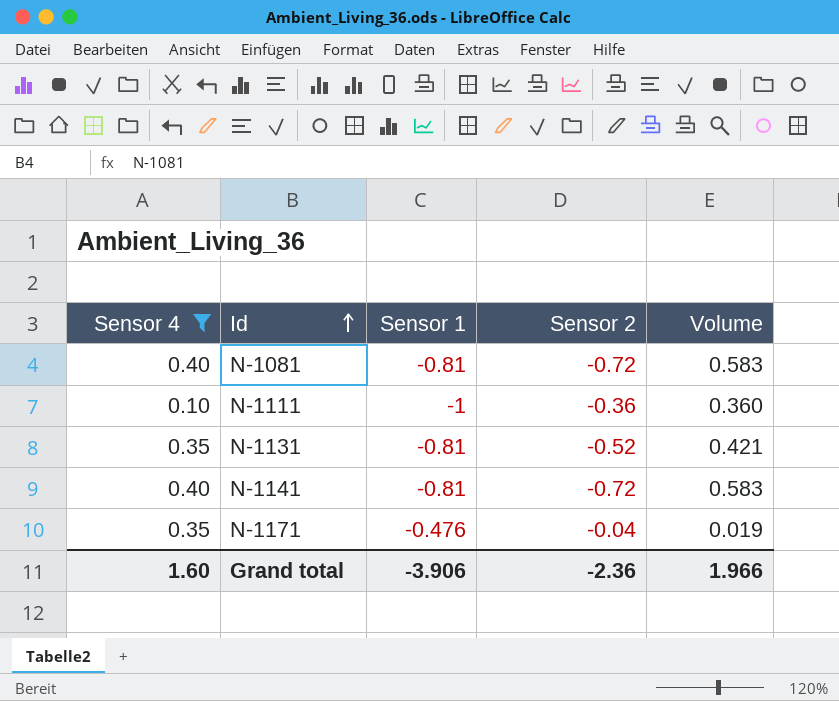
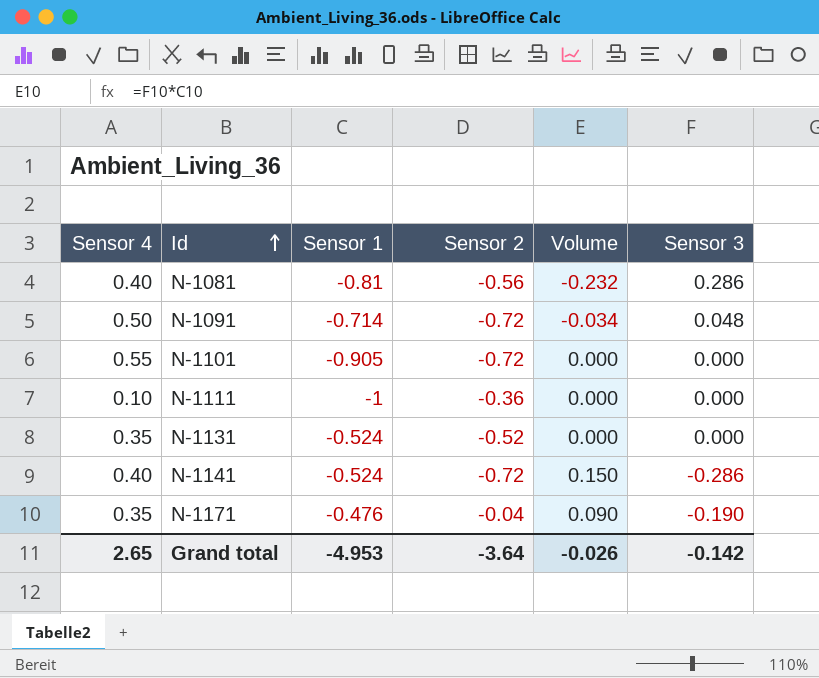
filter: Sensor 4 <= 0.40 -> none
column Volume | formula: [Sensor 1] * [Sensor 2] -> [Sensor 1] * [Sensor 3]
column Sensor 3 | position: none -> 6
N-1081 | Sensor 2: -0.72 -> -0.56
N-1131 | Sensor 1: -0.81 -> -0.524
N-1141 | Sensor 1: -0.81 -> -0.524
Grand total | Sensor 4: 1.60 -> 2.65
Grand total | Sensor 1: -3.906 -> -4.953
Grand total | Sensor 2: -2.36 -> -3.64
Grand total | Volume: 1.966 -> -0.026

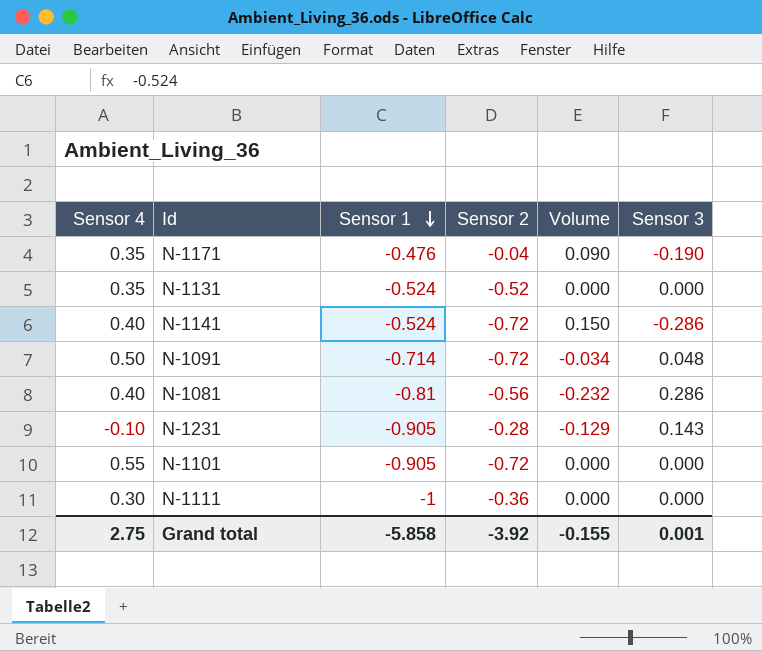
row order: Id ascending -> Sensor 1 descending
row N-1231: none -> -0.10 | -0.905 | -0.28 | -0.129 | 0.143
N-1111 | Sensor 4: 0.10 -> 0.30
Grand total | Sensor 4: 2.65 -> 2.75
Grand total | Sensor 1: -4.953 -> -5.858
Grand total | Sensor 2: -3.64 -> -3.92
Grand total | Volume: -0.026 -> -0.155
Grand total | Sensor 3: -0.142 -> 0.001

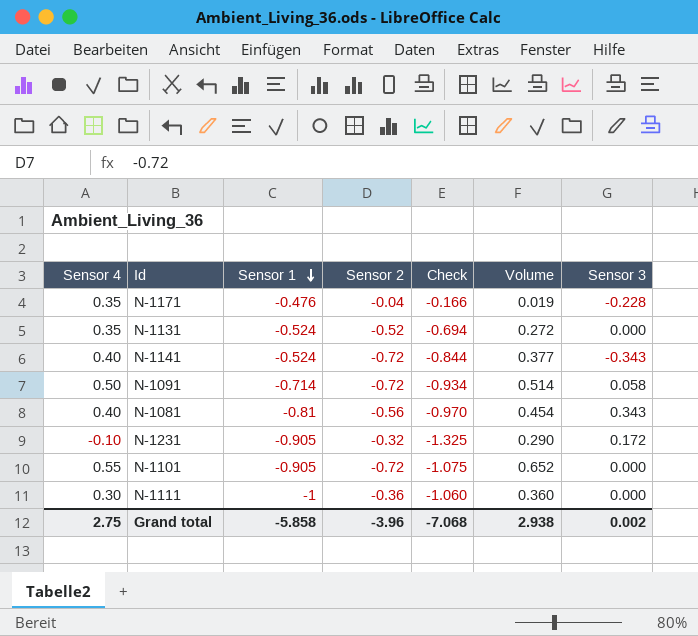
column Check | formula: none -> [Sensor 4] + [Sensor 1] + [Sensor 2]
column Volume | formula: [Sensor 1] * [Sensor 3] -> [Sensor 1] * [Sensor 2]
N-1171 | Sensor 3: -0.190 -> -0.228
N-1141 | Sensor 3: -0.286 -> -0.343
N-1091 | Sensor 3: 0.048 -> 0.058
N-1081 | Sensor 3: 0.286 -> 0.343
N-1231 | Sensor 2: -0.28 -> -0.32
N-1231 | Sensor 3: 0.143 -> 0.172
Grand total | Sensor 2: -3.92 -> -3.96
Grand total | Volume: -0.155 -> 2.938
Grand total | Sensor 3: 0.001 -> 0.002

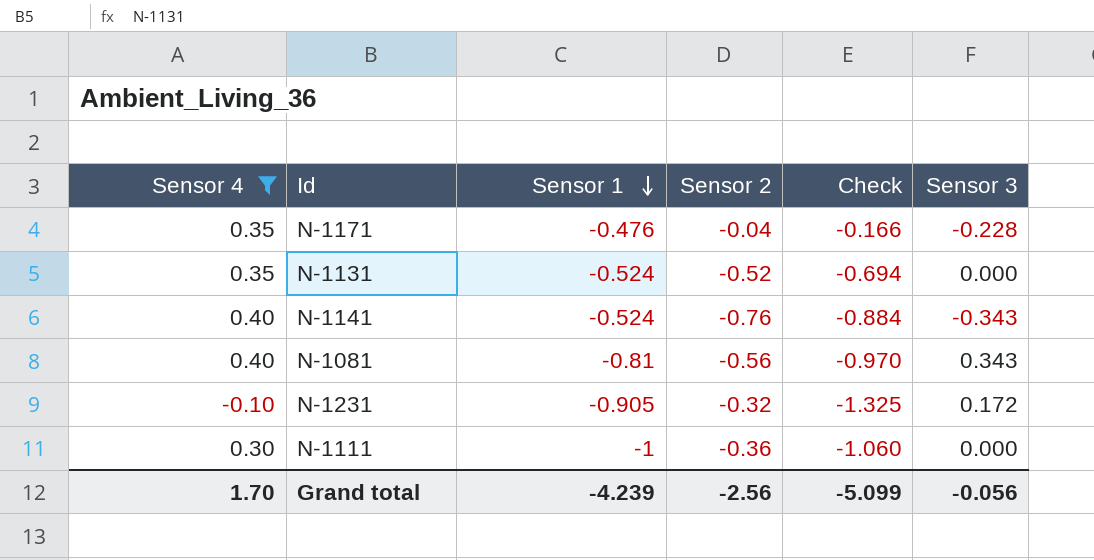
filter: none -> Sensor 4 <= 0.40
column Volume | formula: [Sensor 1] * [Sensor 2] -> none
N-1141 | Sensor 2: -0.72 -> -0.76
N-1141 | Check: -0.844 -> -0.884
Grand total | Sensor 4: 2.75 -> 1.70
Grand total | Sensor 1: -5.858 -> -4.239
Grand total | Sensor 2: -3.96 -> -2.56
Grand total | Check: -7.068 -> -5.099
Grand total | Sensor 3: 0.002 -> -0.056

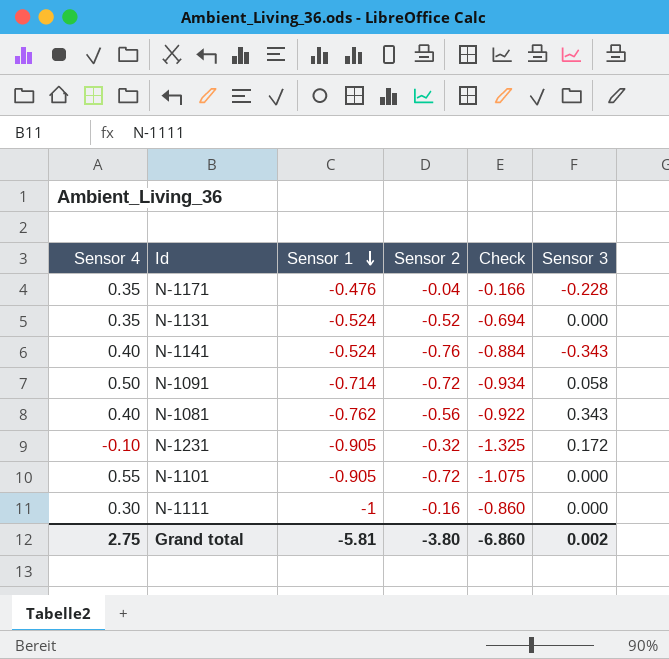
filter: Sensor 4 <= 0.40 -> none
N-1081 | Sensor 1: -0.81 -> -0.762
N-1081 | Check: -0.970 -> -0.922
N-1111 | Sensor 2: -0.36 -> -0.16
N-1111 | Check: -1.060 -> -0.860
Grand total | Sensor 4: 1.70 -> 2.75
Grand total | Sensor 1: -4.239 -> -5.81
Grand total | Sensor 2: -2.56 -> -3.80
Grand total | Check: -5.099 -> -6.860
Grand total | Sensor 3: -0.056 -> 0.002

